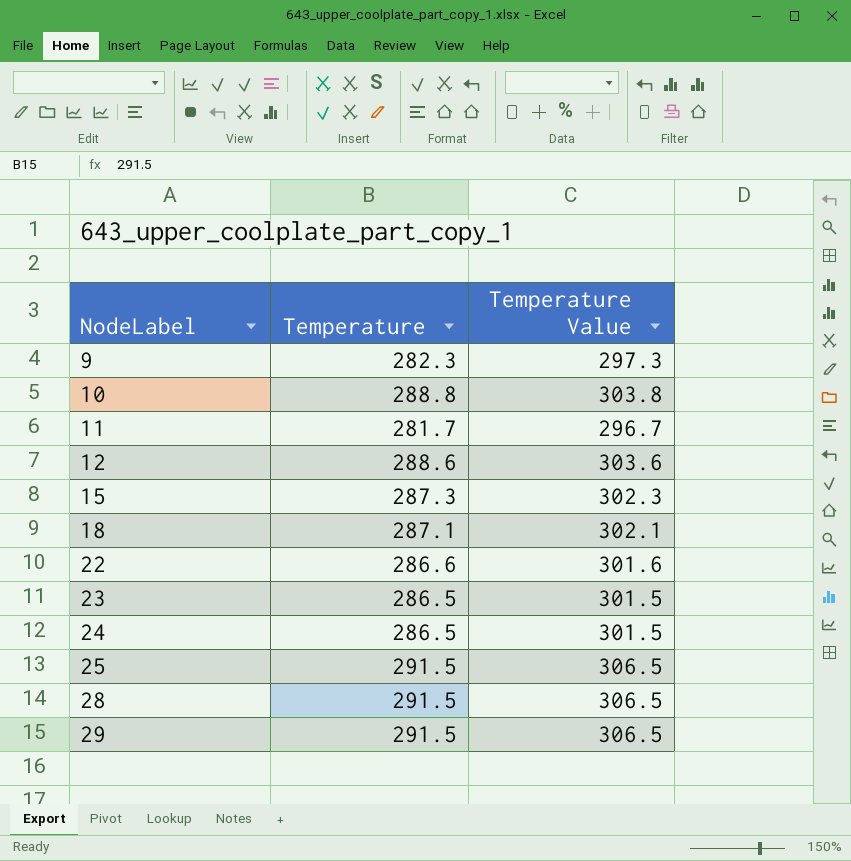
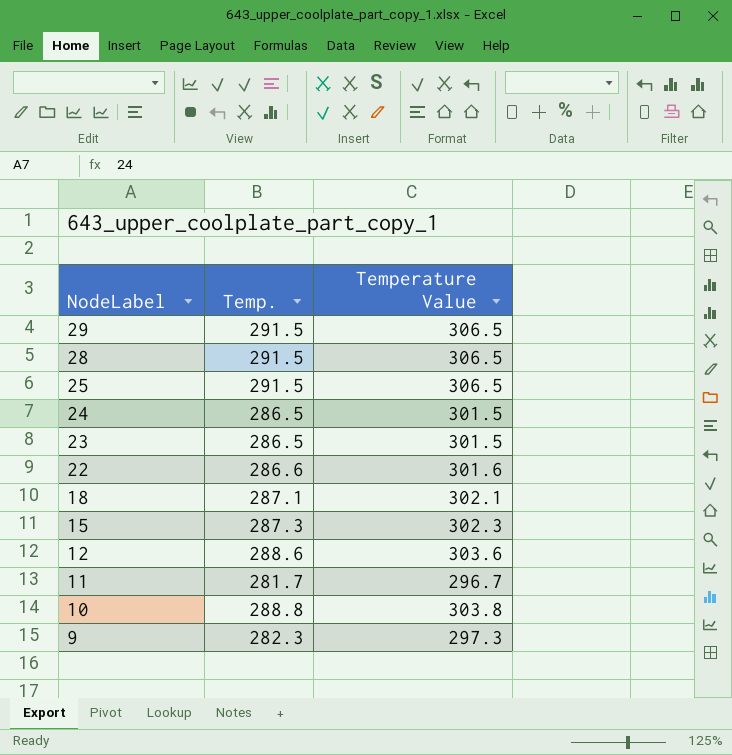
row order: NodeLabel ascending -> NodeLabel descending
column name: Temperature -> Temp.

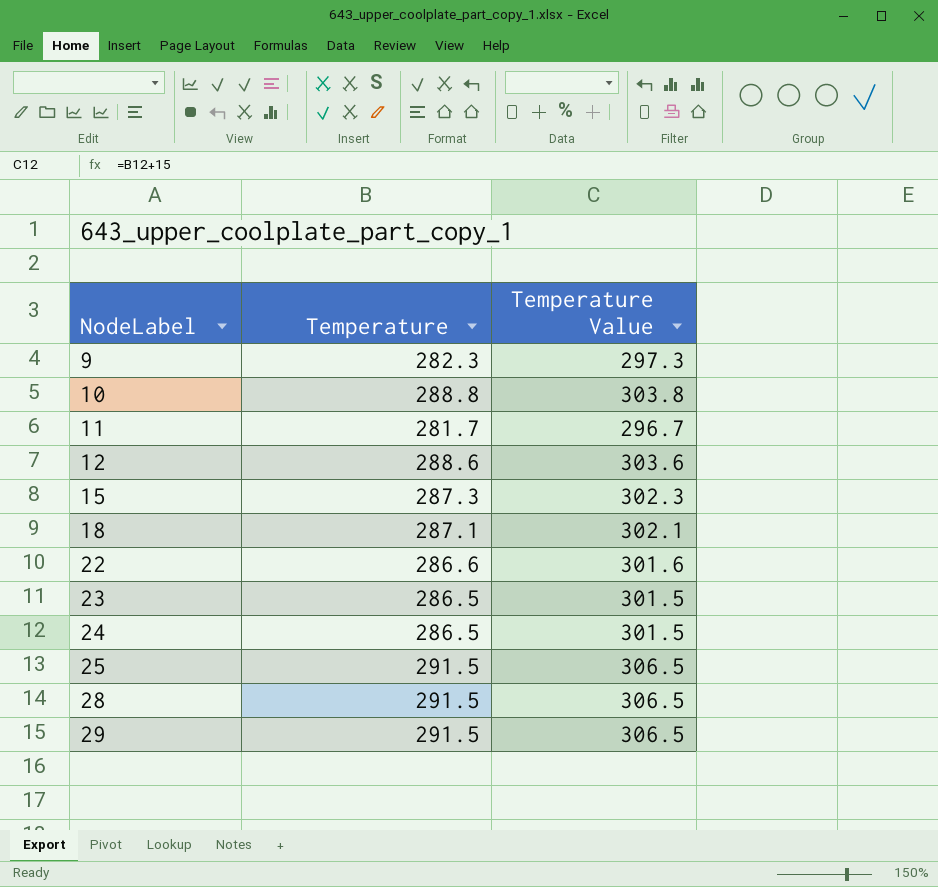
row order: NodeLabel descending -> NodeLabel ascending
column name: Temp. -> Temperature

